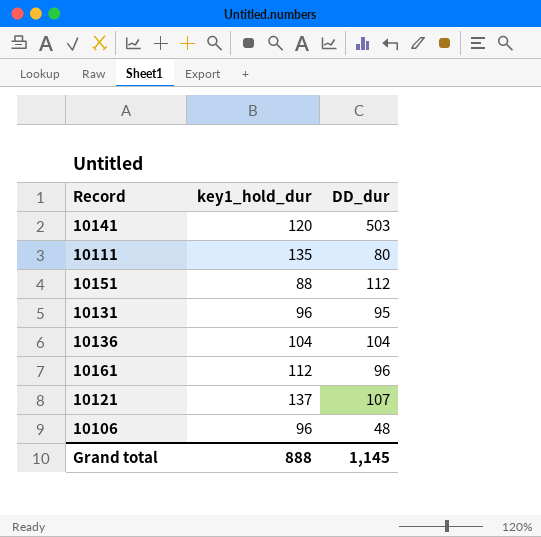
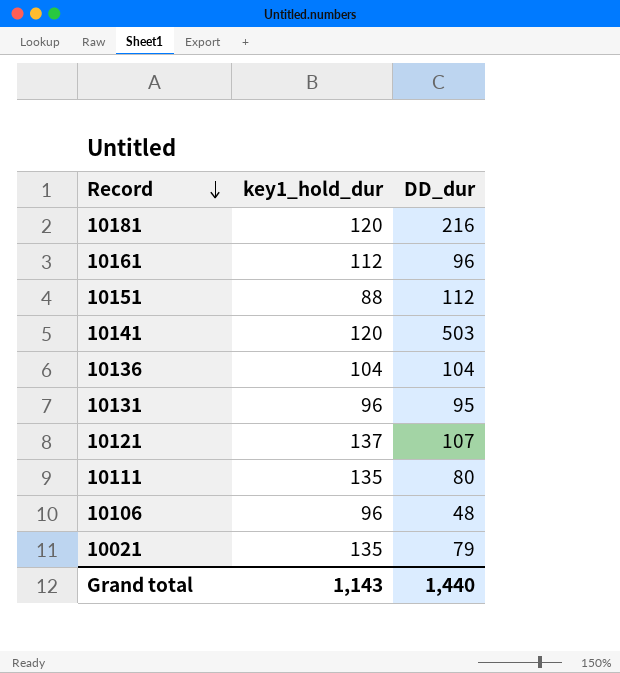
row order: none -> Record descending
row 10181: none -> 120 | 216
row 10021: none -> 135 | 79
Grand total | key1_hold_dur: 888 -> 1,143
Grand total | DD_dur: 1,145 -> 1,440

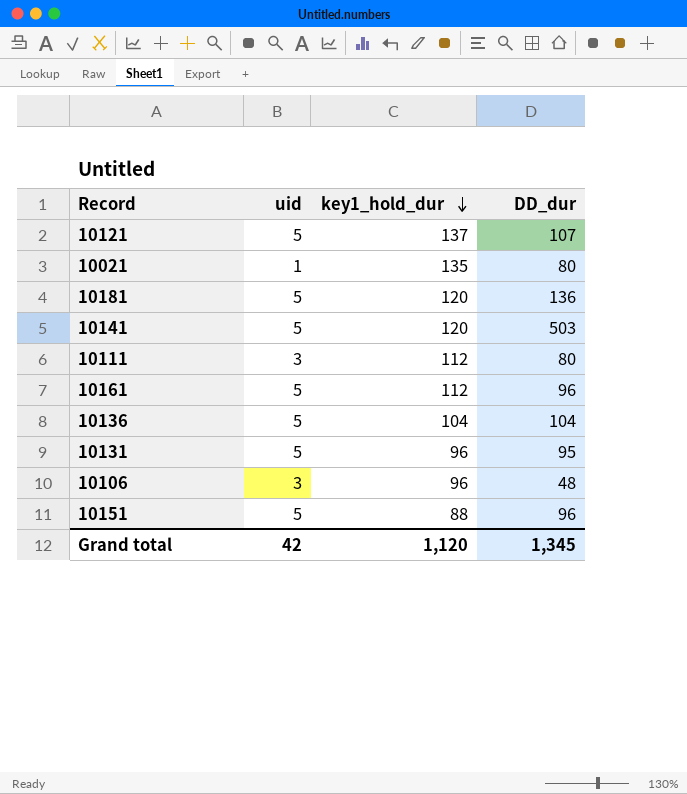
row order: Record descending -> key1_hold_dur descending
column uid | position: none -> 2
10021 | DD_dur: 79 -> 80
10181 | DD_dur: 216 -> 136
10111 | key1_hold_dur: 135 -> 112
10151 | DD_dur: 112 -> 96
Grand total | key1_hold_dur: 1,143 -> 1,120
Grand total | DD_dur: 1,440 -> 1,345

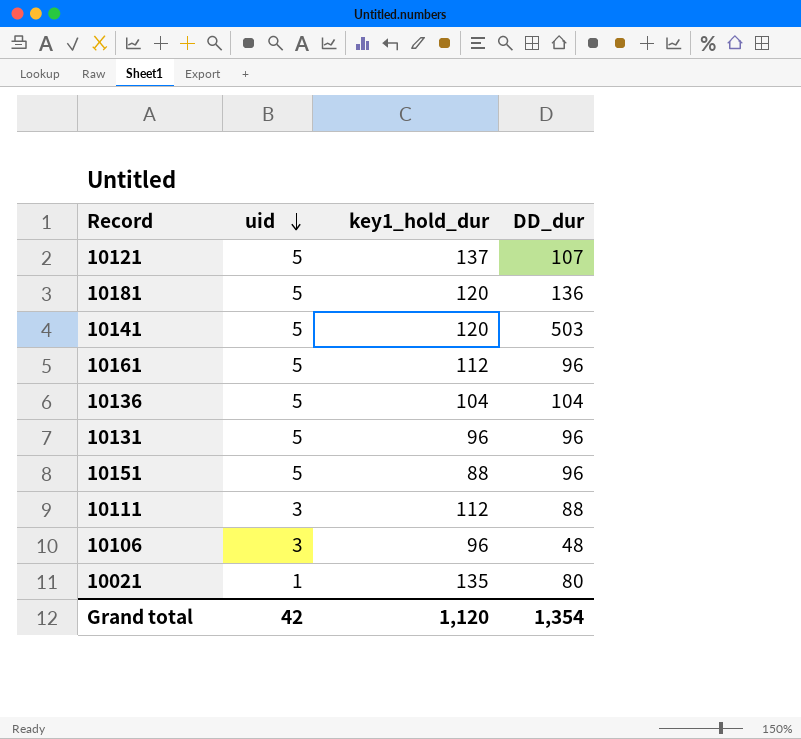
row order: key1_hold_dur descending -> uid descending
10131 | DD_dur: 95 -> 96
10111 | DD_dur: 80 -> 88
Grand total | DD_dur: 1,345 -> 1,354

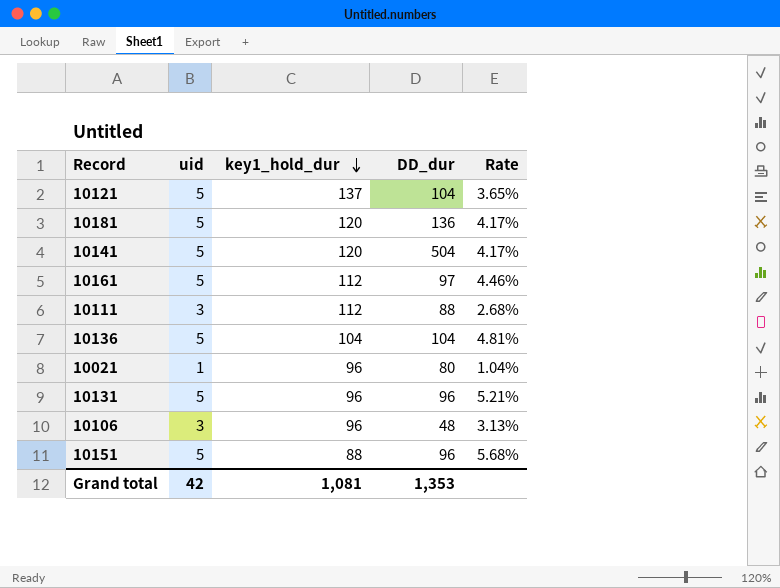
row order: uid descending -> key1_hold_dur descending
column Rate | formula: none -> [uid] / [key1_hold_dur]
10121 | DD_dur: 107 -> 104
10141 | DD_dur: 503 -> 504
10161 | DD_dur: 96 -> 97
10021 | key1_hold_dur: 135 -> 96
Grand total | key1_hold_dur: 1,120 -> 1,081
Grand total | DD_dur: 1,354 -> 1,353

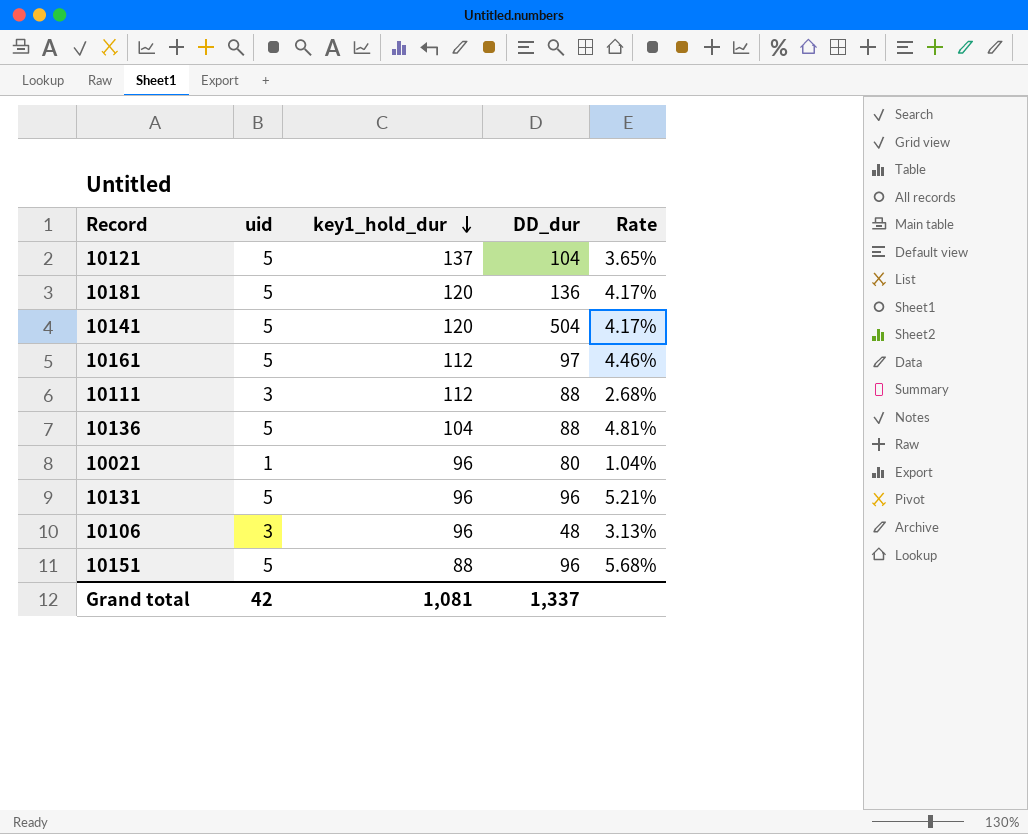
10136 | DD_dur: 104 -> 88
Grand total | DD_dur: 1,353 -> 1,337

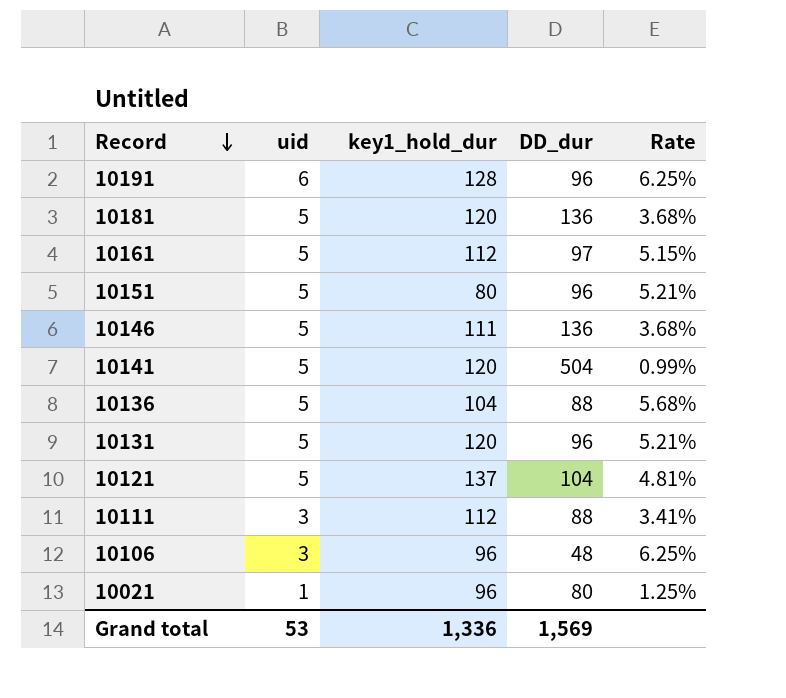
row order: key1_hold_dur descending -> Record descending
column Rate | formula: [uid] / [key1_hold_dur] -> [uid] / [DD_dur]
row 10191: none -> 6 | 128 | 96 | 6.25%
10151 | key1_hold_dur: 88 -> 80
row 10146: none -> 5 | 111 | 136 | 3.68%
10131 | key1_hold_dur: 96 -> 120
Grand total | uid: 42 -> 53
Grand total | key1_hold_dur: 1,081 -> 1,336
Grand total | DD_dur: 1,337 -> 1,569

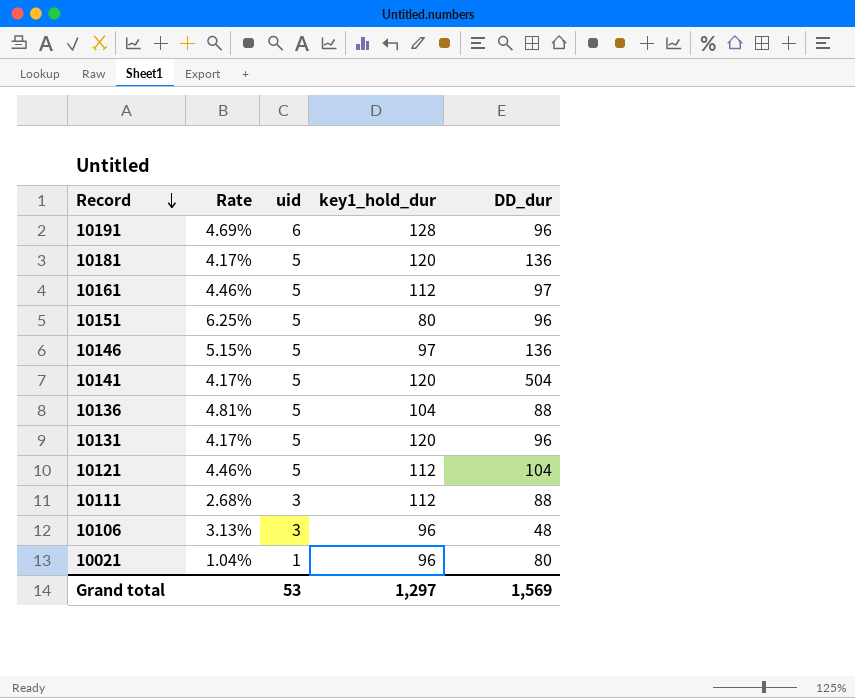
column Rate | formula: [uid] / [DD_dur] -> [uid] / [key1_hold_dur]
column Rate | position: 5 -> 2
10146 | key1_hold_dur: 111 -> 97
10121 | key1_hold_dur: 137 -> 112
Grand total | key1_hold_dur: 1,336 -> 1,297

